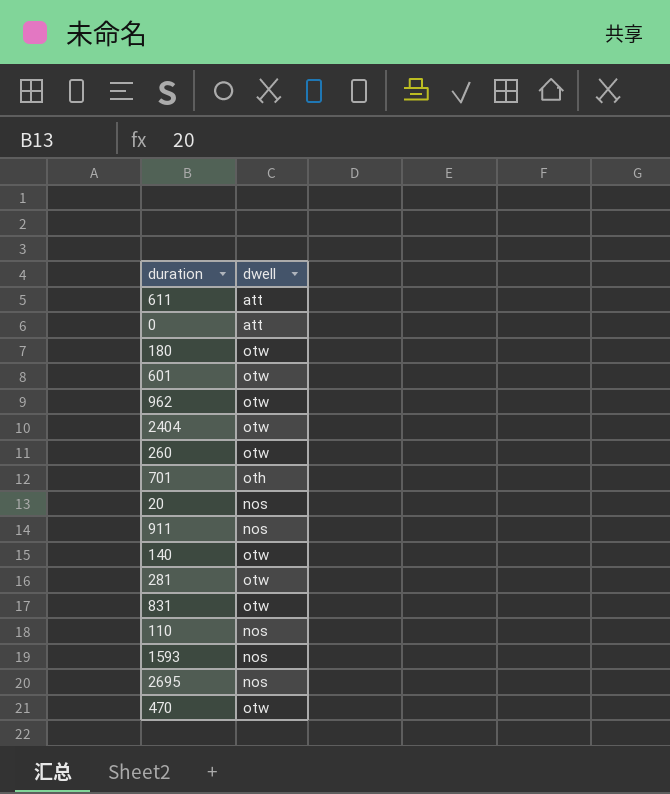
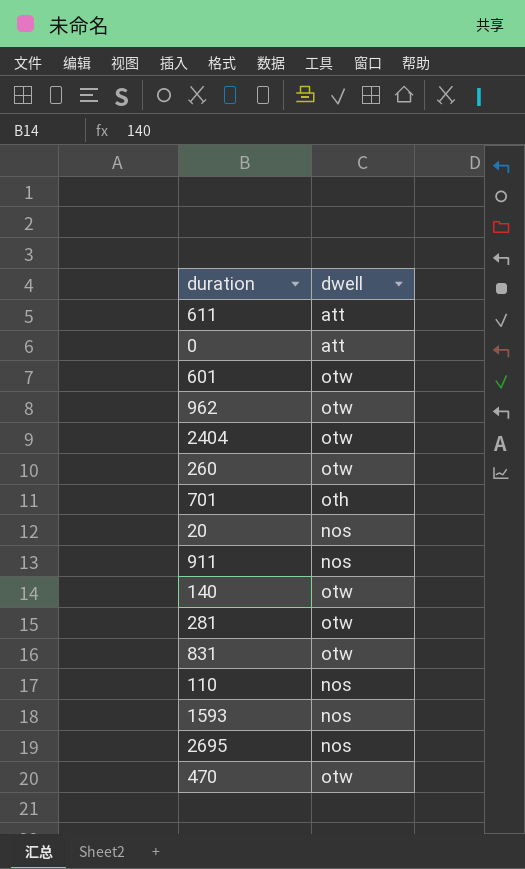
row 180: otw -> none

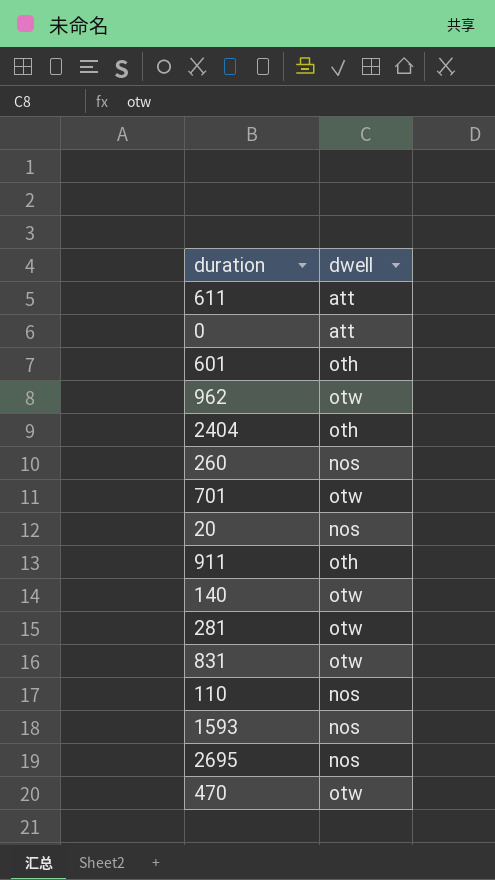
601 | dwell: otw -> oth
2404 | dwell: otw -> oth
260 | dwell: otw -> nos
701 | dwell: oth -> otw
911 | dwell: nos -> oth

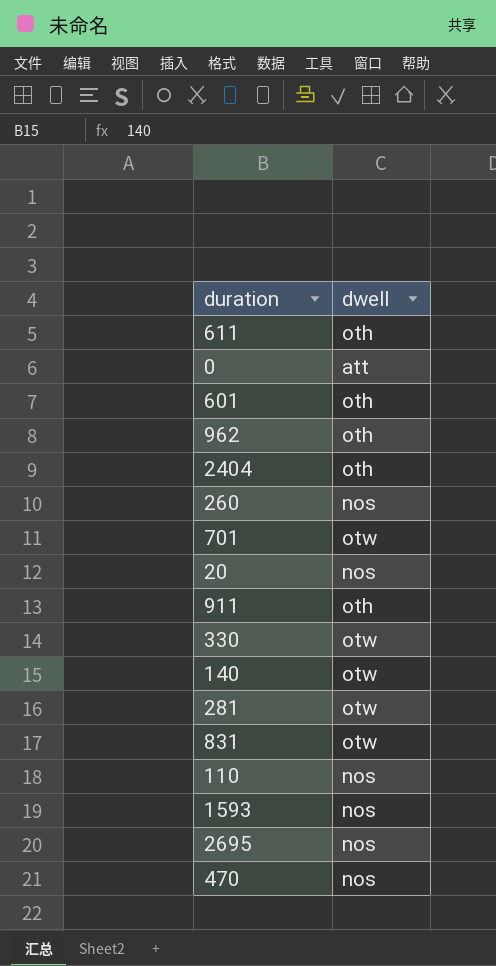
611 | dwell: att -> oth
962 | dwell: otw -> oth
row 330: none -> otw
470 | dwell: otw -> nos

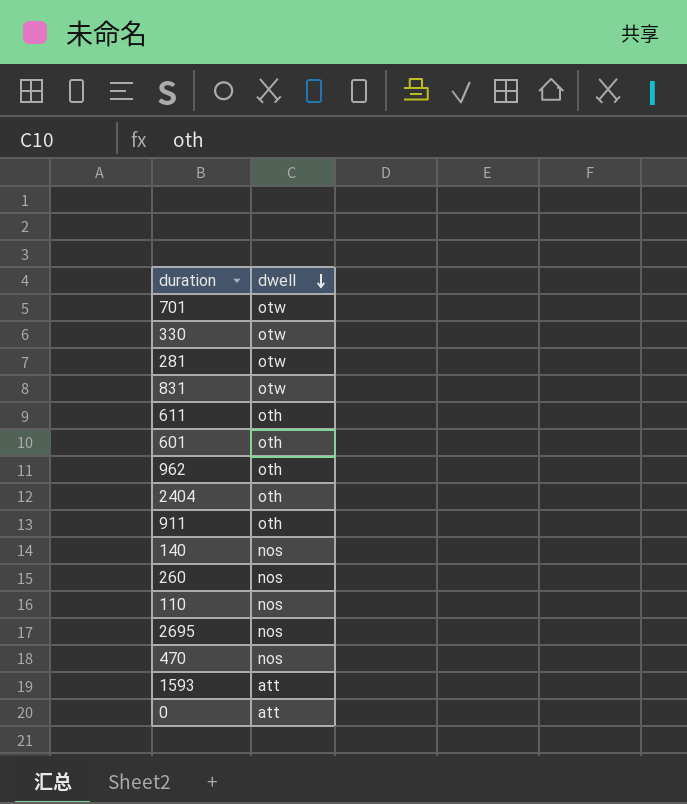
row order: none -> dwell descending
row 20: nos -> none
140 | dwell: otw -> nos
1593 | dwell: nos -> att

